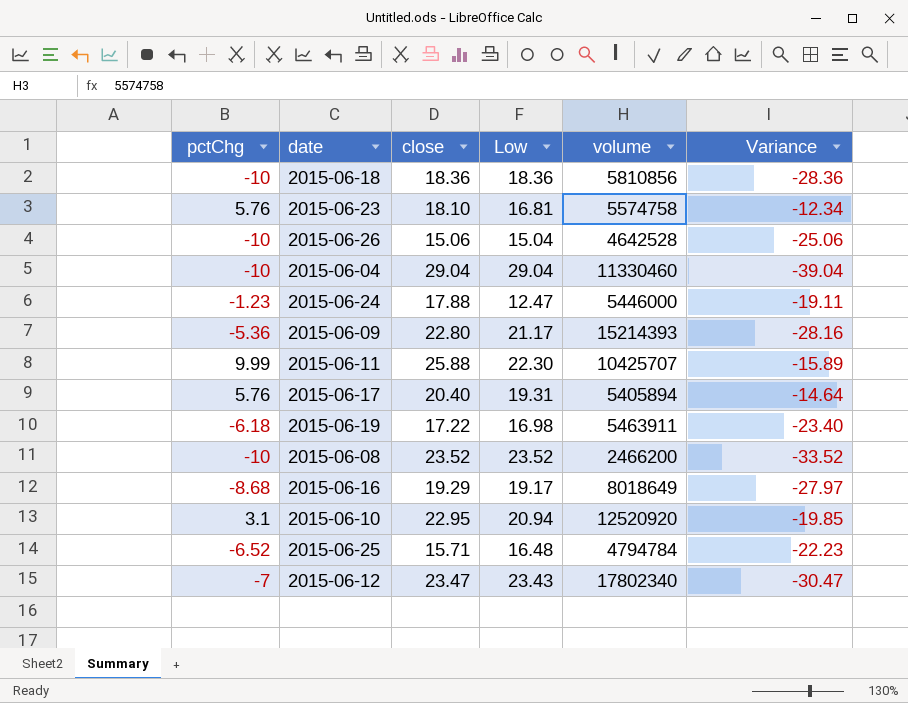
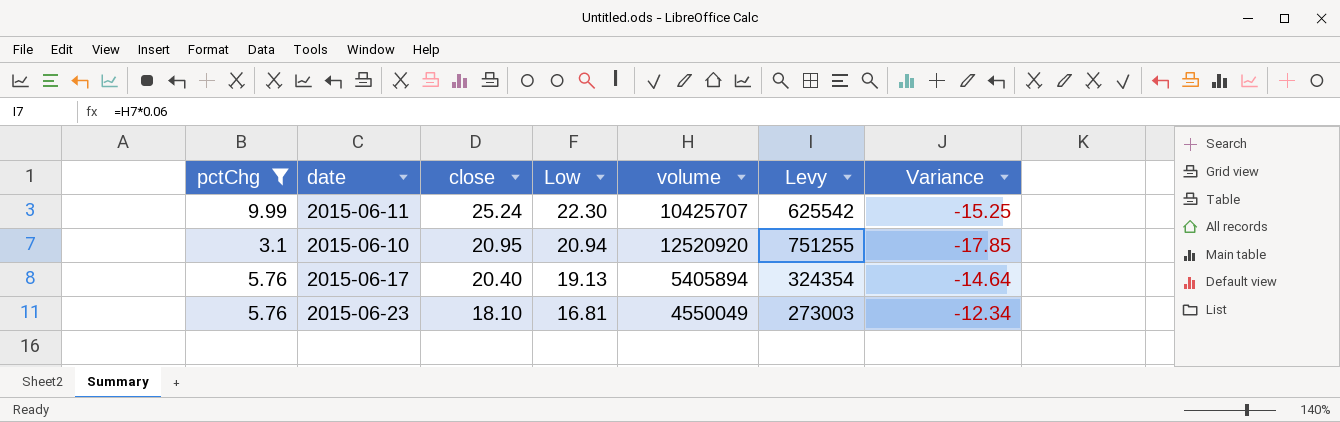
filter: none -> pctChg >= 3.1
row order: none -> close descending
column Levy | formula: none -> [volume] * 0.06
2015-06-11 | close: 25.88 -> 25.24
2015-06-11 | Variance: -15.89 -> -15.25
2015-06-10 | close: 22.95 -> 20.95
2015-06-10 | Variance: -19.85 -> -17.85
2015-06-17 | Low: 19.31 -> 19.13
2015-06-23 | volume: 5574758 -> 4550049

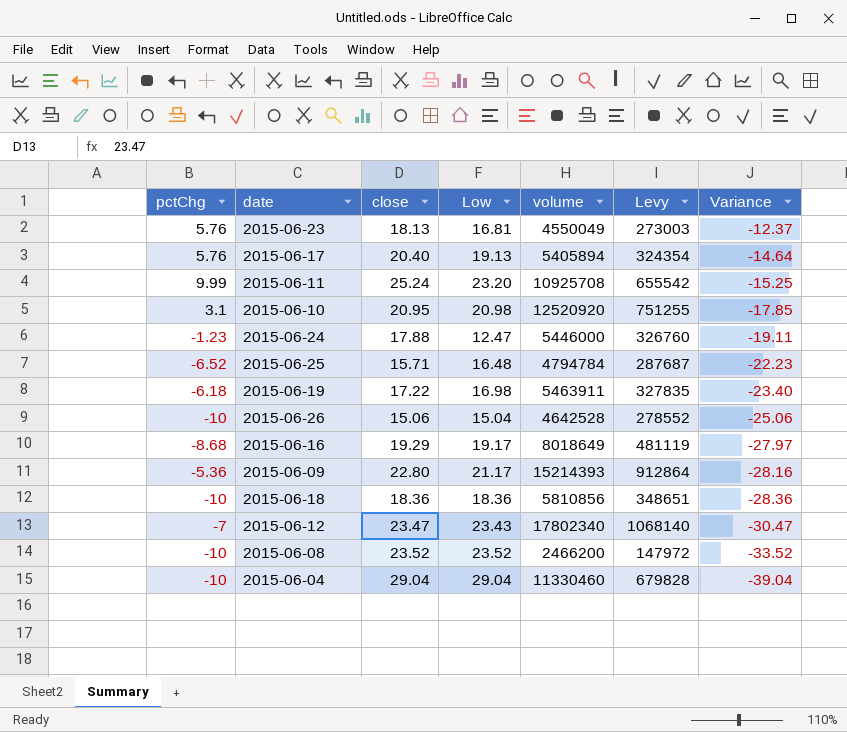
filter: pctChg >= 3.1 -> none
row order: close descending -> Variance descending
2015-06-23 | close: 18.10 -> 18.13
2015-06-23 | Variance: -12.34 -> -12.37
2015-06-11 | Low: 22.30 -> 23.20
2015-06-11 | volume: 10425707 -> 10925708
2015-06-11 | Levy: 625542 -> 655542
2015-06-10 | Low: 20.94 -> 20.98

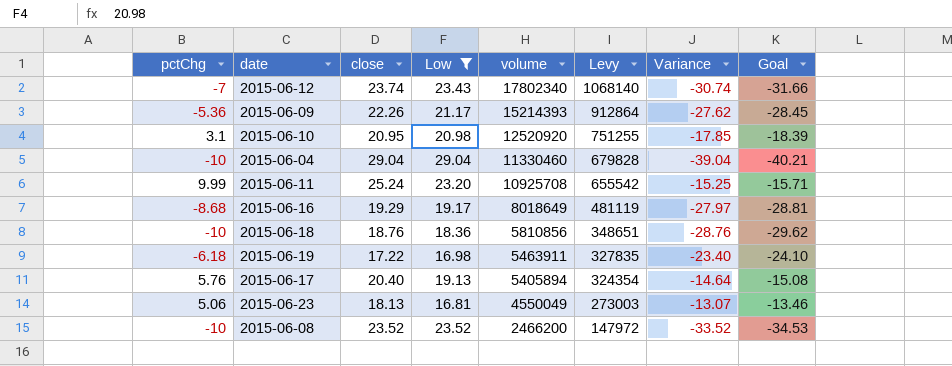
filter: none -> Low >= 16.81
row order: Variance descending -> volume descending
column Goal | formula: none -> [Variance] * 1.03
2015-06-12 | close: 23.47 -> 23.74
2015-06-12 | Variance: -30.47 -> -30.74
2015-06-09 | close: 22.80 -> 22.26
2015-06-09 | Variance: -28.16 -> -27.62
2015-06-18 | close: 18.36 -> 18.76
2015-06-18 | Variance: -28.36 -> -28.76
2015-06-23 | pctChg: 5.76 -> 5.06
2015-06-23 | Variance: -12.37 -> -13.07

